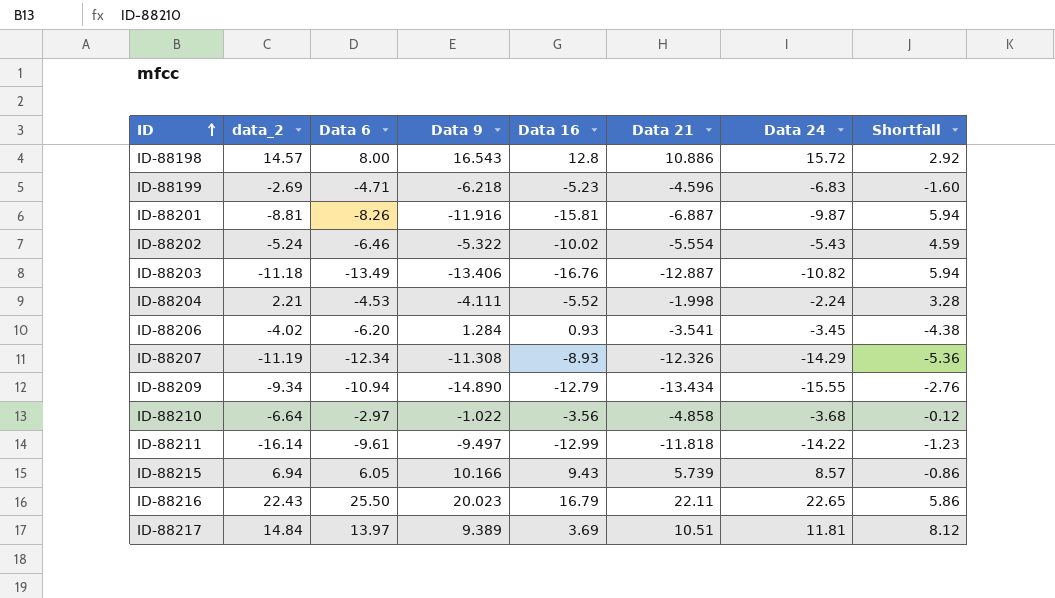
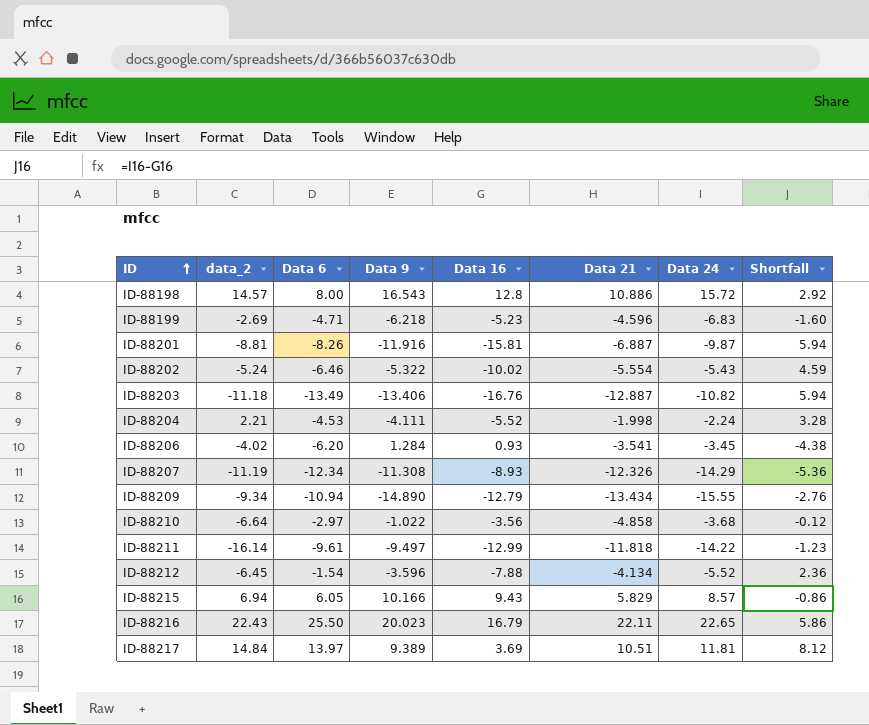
row ID-88212: none -> -6.45 | -1.54 | -3.596 | -7.88 | -4.134 | -5.52 | 2.36
ID-88215 | Data 21: 5.739 -> 5.829

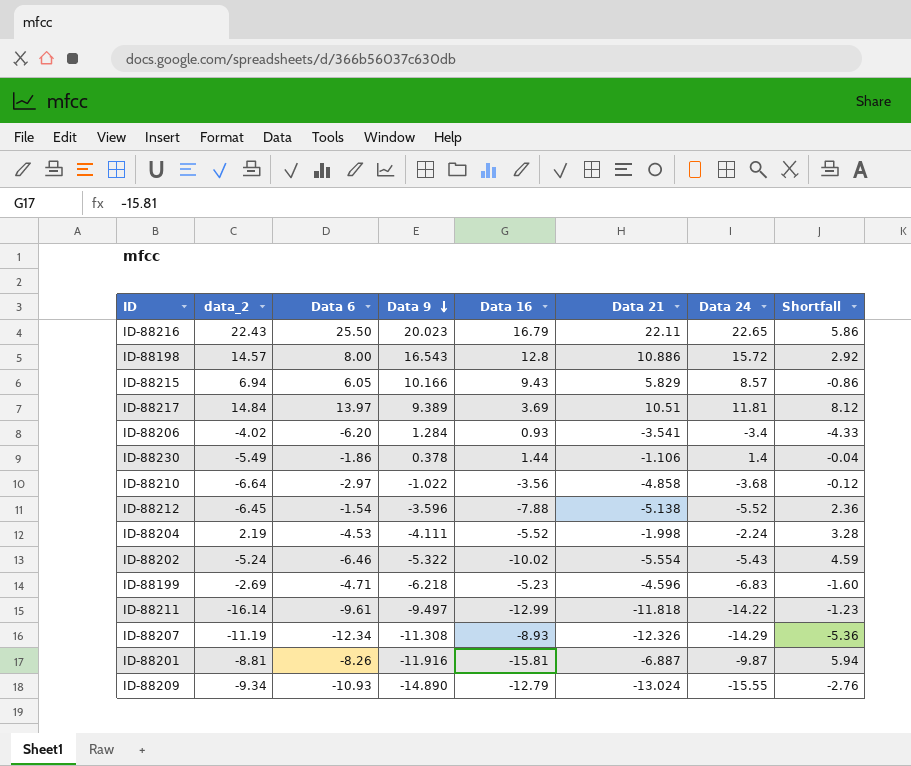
row order: ID ascending -> Data 9 descending
row ID-88203: -11.18 | -13.49 | -13.406 | -16.76 | -12.887 | -10.82 | 5.94 -> none
ID-88206 | Data 24: -3.45 -> -3.4
ID-88206 | Shortfall: -4.38 -> -4.33
row ID-88230: none -> -5.49 | -1.86 | 0.378 | 1.44 | -1.106 | 1.4 | -0.04
ID-88212 | Data 21: -4.134 -> -5.138
ID-88204 | data_2: 2.21 -> 2.19
ID-88209 | Data 6: -10.94 -> -10.93
ID-88209 | Data 21: -13.434 -> -13.024

